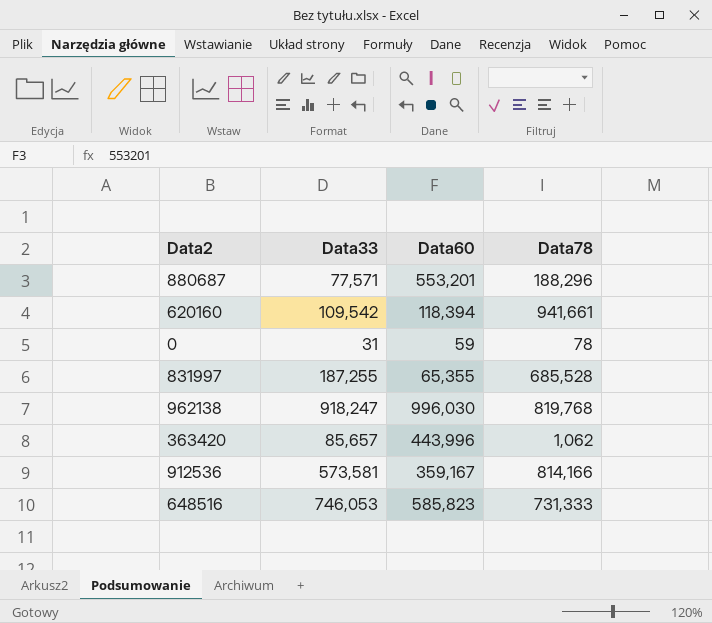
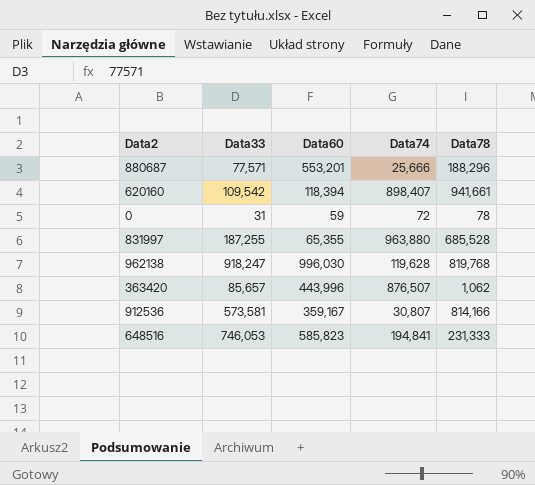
column Data74 | position: none -> 4
648516 | Data78: 731,333 -> 231,333

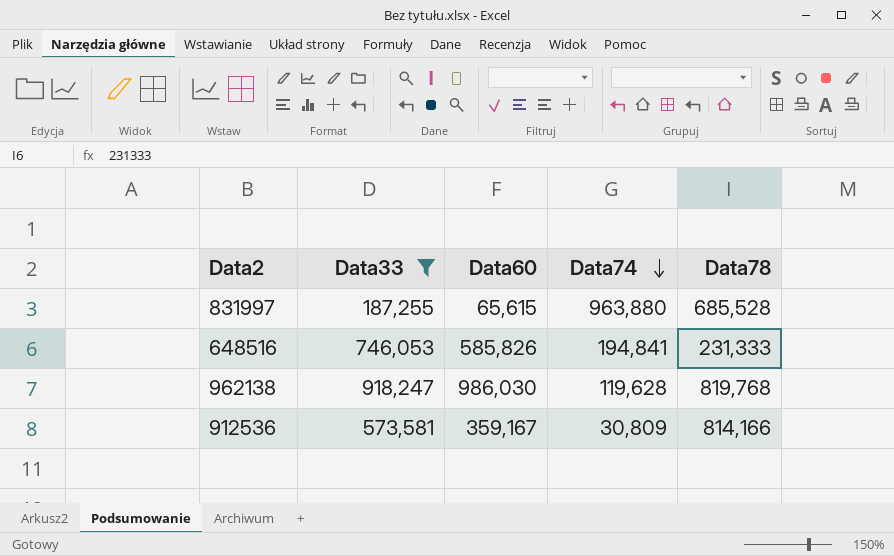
filter: none -> Data33 >= 187,255
row order: none -> Data74 descending
831997 | Data60: 65,355 -> 65,615
648516 | Data60: 585,823 -> 585,826
962138 | Data60: 996,030 -> 986,030
912536 | Data74: 30,807 -> 30,809

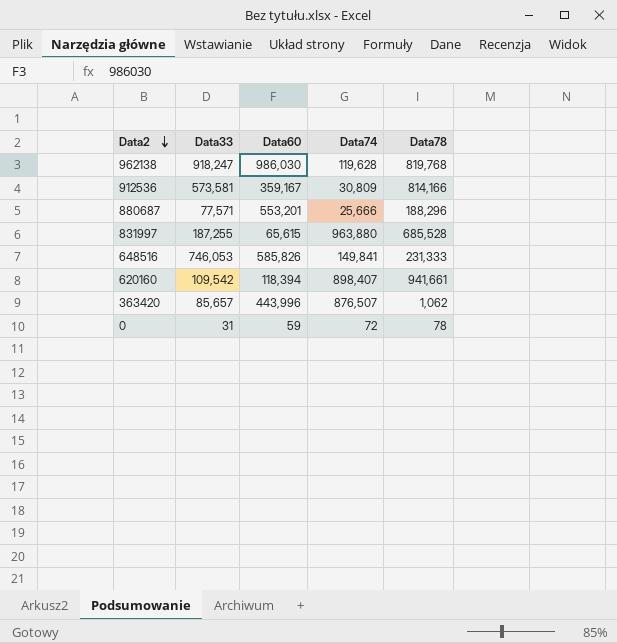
filter: Data33 >= 187,255 -> none
row order: Data74 descending -> Data2 descending
648516 | Data74: 194,841 -> 149,841

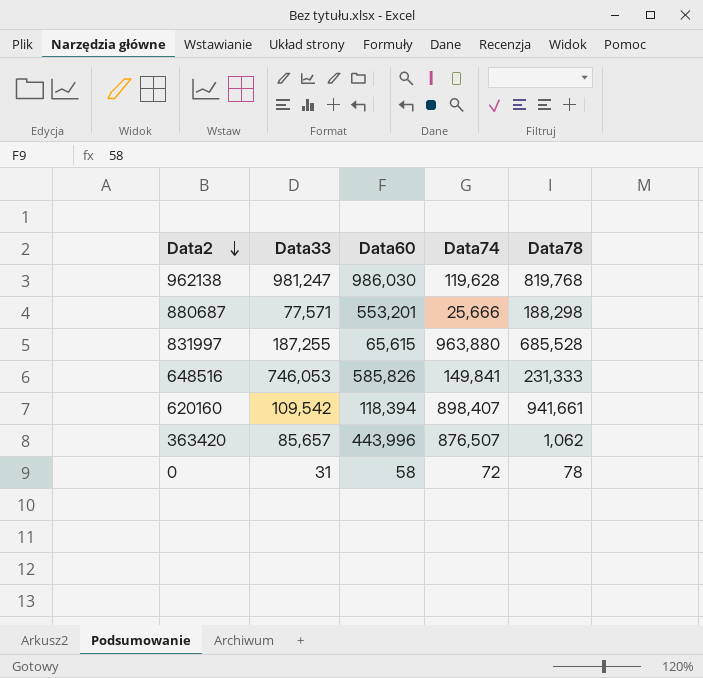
row 912536: 573,581 | 359,167 | 30,809 | 814,166 -> none
962138 | Data33: 918,247 -> 981,247
880687 | Data78: 188,296 -> 188,298
0 | Data60: 59 -> 58

